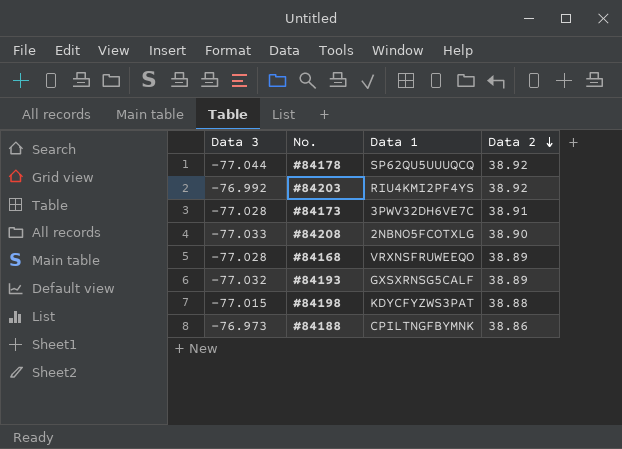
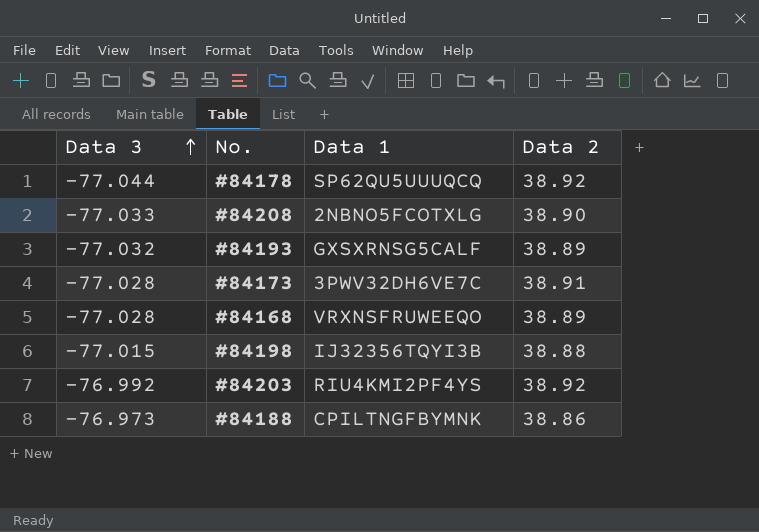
row order: Data 2 descending -> Data 3 ascending
#84198 | Data 1: KDYCFYZWS3PAT -> IJ32356TQYI3B

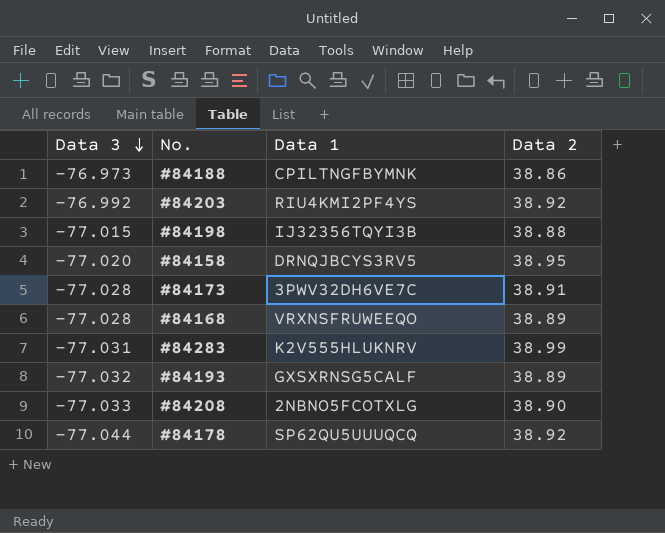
row order: Data 3 ascending -> Data 3 descending
row #84158: none -> -77.020 | DRNQJBCYS3RV5 | 38.95
row #84283: none -> -77.031 | K2V555HLUKNRV | 38.99

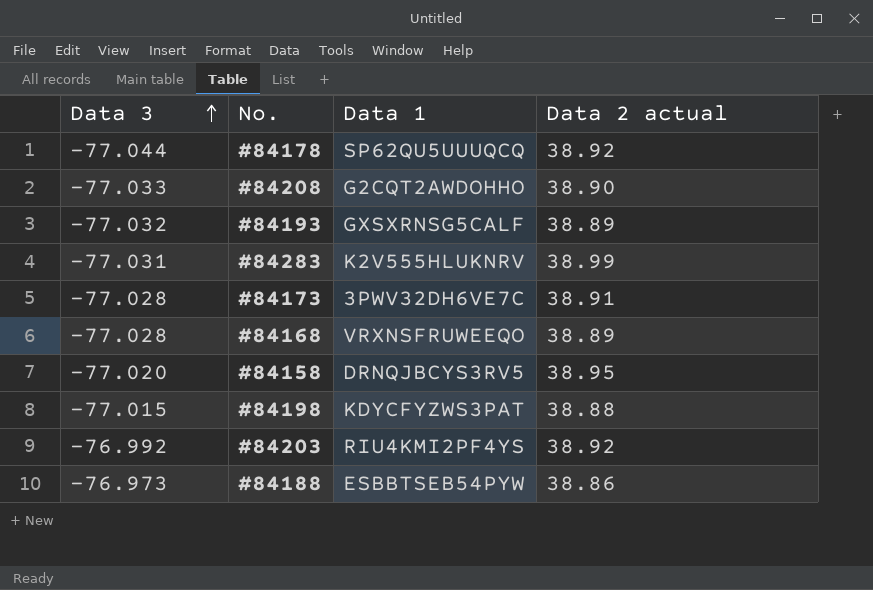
row order: Data 3 descending -> Data 3 ascending
column name: Data 2 -> Data 2 actual
#84208 | Data 1: 2NBNO5FCOTXLG -> G2CQT2AWDOHHO
#84198 | Data 1: IJ32356TQYI3B -> KDYCFYZWS3PAT
#84188 | Data 1: CPILTNGFBYMNK -> ESBBTSEB54PYW

